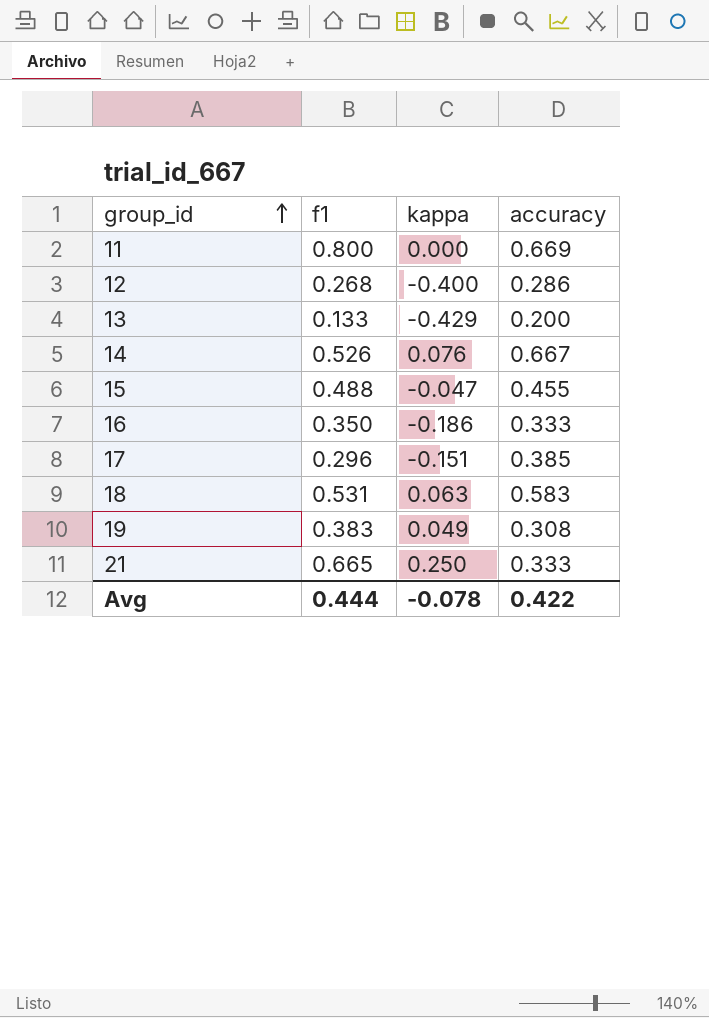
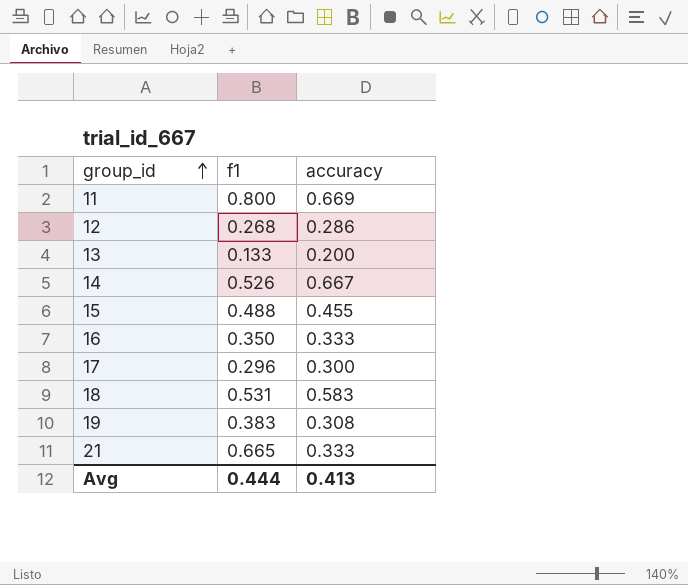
column kappa | position: 3 -> none
17 | accuracy: 0.385 -> 0.300
Avg | accuracy: 0.422 -> 0.413

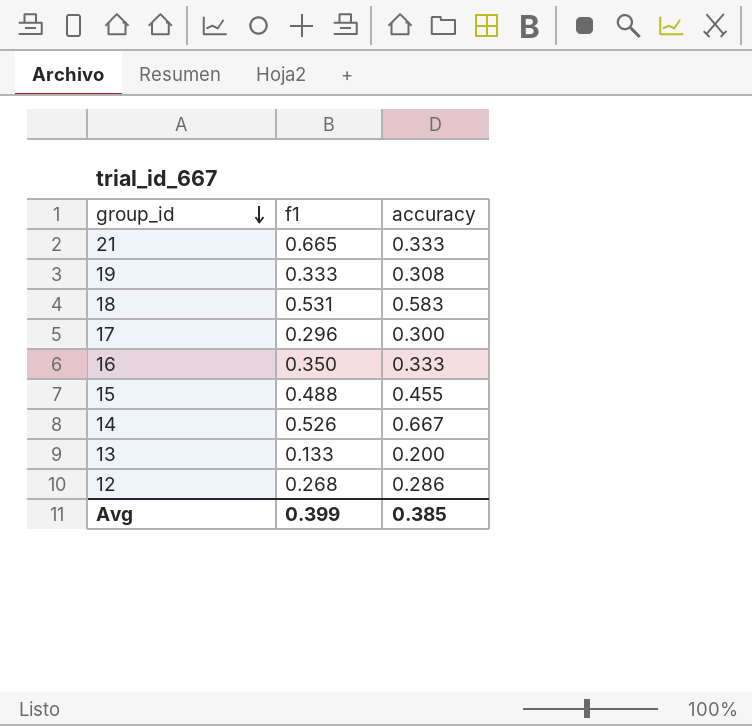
row order: group_id ascending -> group_id descending
row 11: 0.800 | 0.669 -> none
19 | f1: 0.383 -> 0.333
Avg | f1: 0.444 -> 0.399
Avg | accuracy: 0.413 -> 0.385

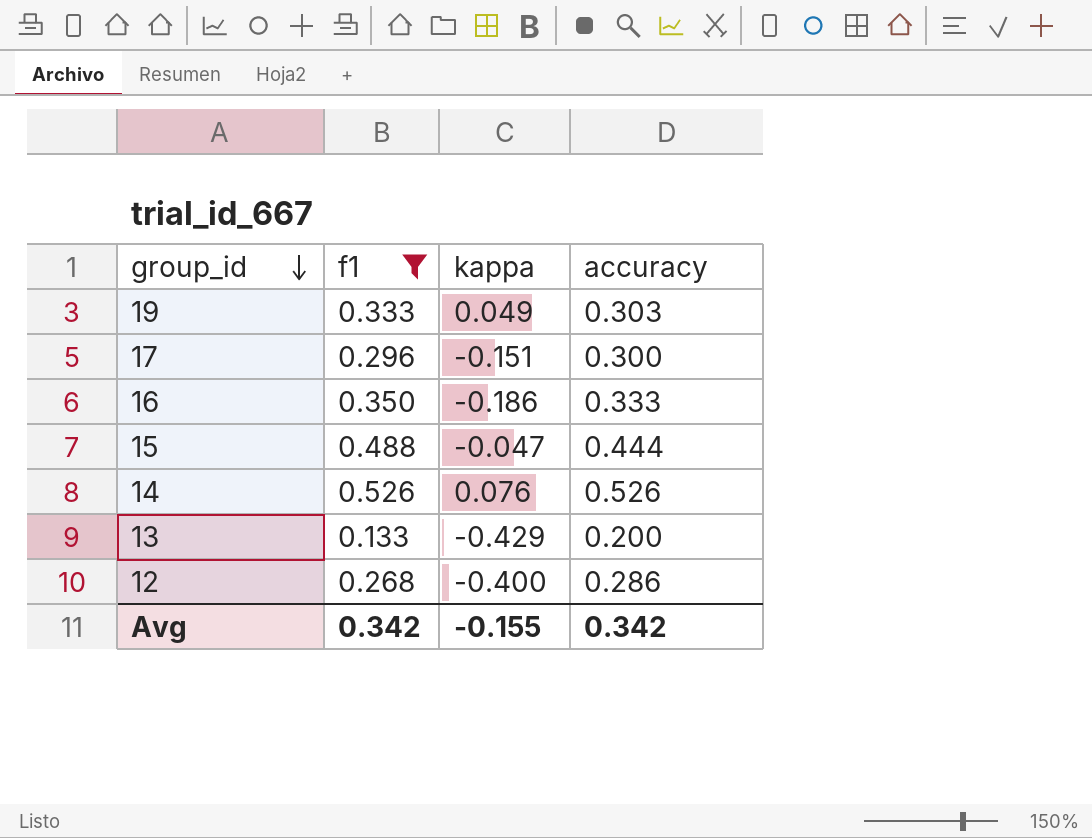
filter: none -> f1 <= 0.526
column kappa | position: none -> 3
19 | accuracy: 0.308 -> 0.303
15 | accuracy: 0.455 -> 0.444
14 | accuracy: 0.667 -> 0.526
Avg | f1: 0.399 -> 0.342
Avg | accuracy: 0.385 -> 0.342

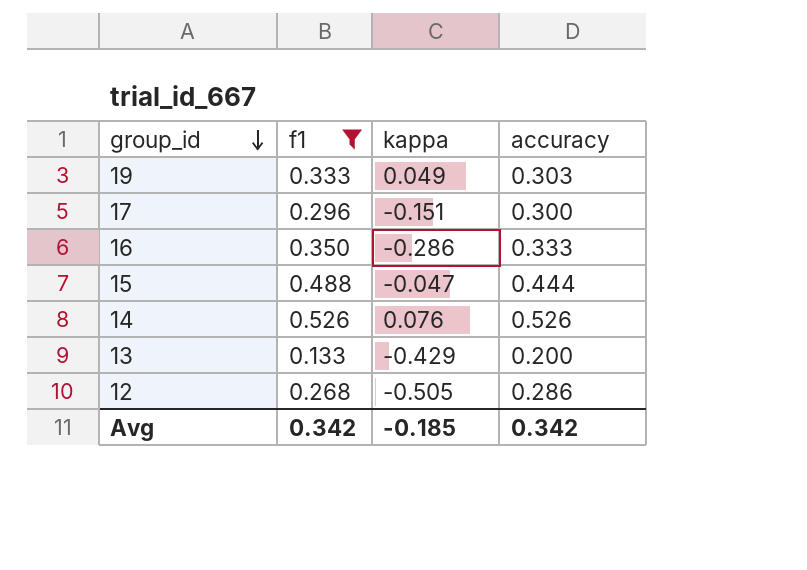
16 | kappa: -0.186 -> -0.286
12 | kappa: -0.400 -> -0.505
Avg | kappa: -0.155 -> -0.185

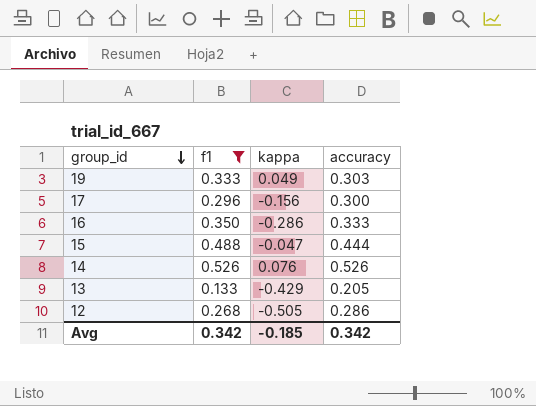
17 | kappa: -0.151 -> -0.156
13 | accuracy: 0.200 -> 0.205

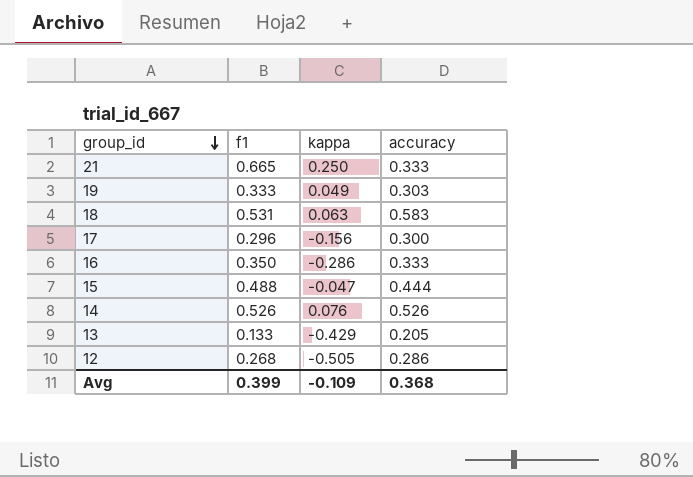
filter: f1 <= 0.526 -> none
Avg | f1: 0.342 -> 0.399
Avg | kappa: -0.185 -> -0.109
Avg | accuracy: 0.342 -> 0.368

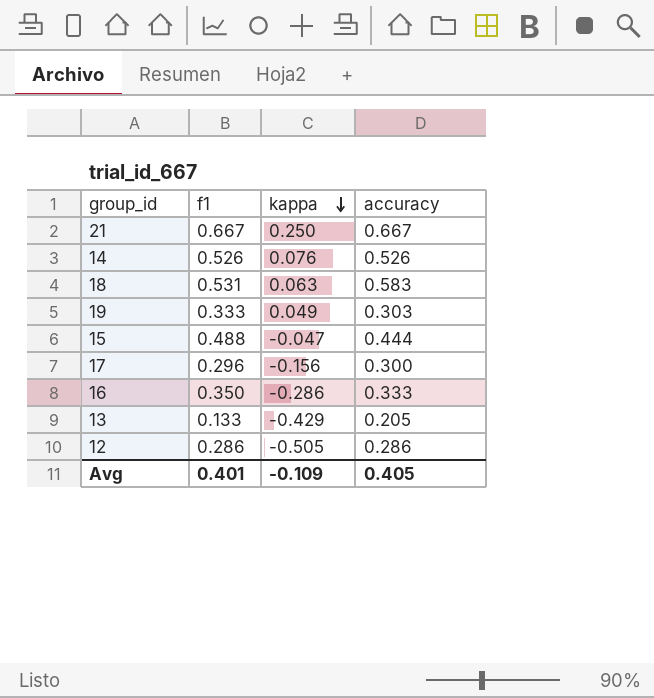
row order: group_id descending -> kappa descending
21 | f1: 0.665 -> 0.667
21 | accuracy: 0.333 -> 0.667
12 | f1: 0.268 -> 0.286
Avg | f1: 0.399 -> 0.401
Avg | accuracy: 0.368 -> 0.405

